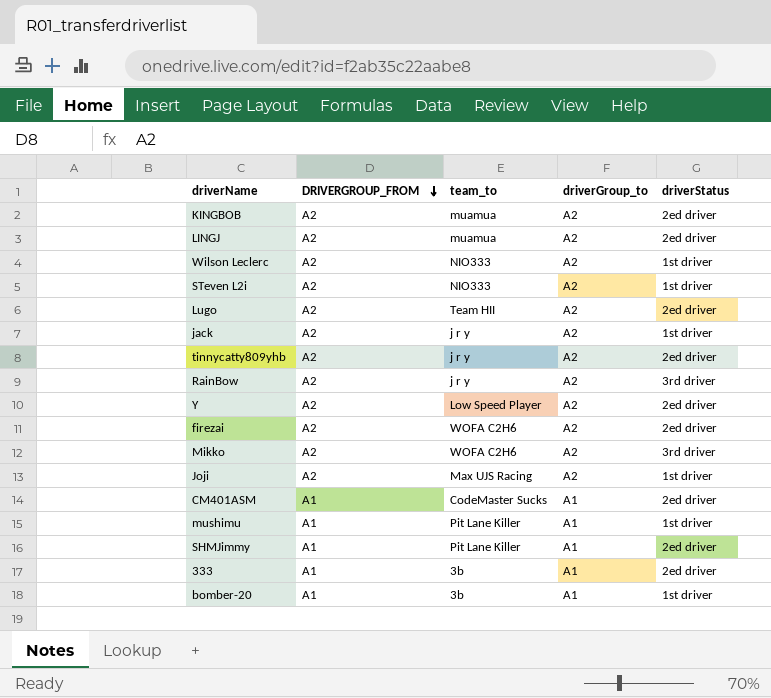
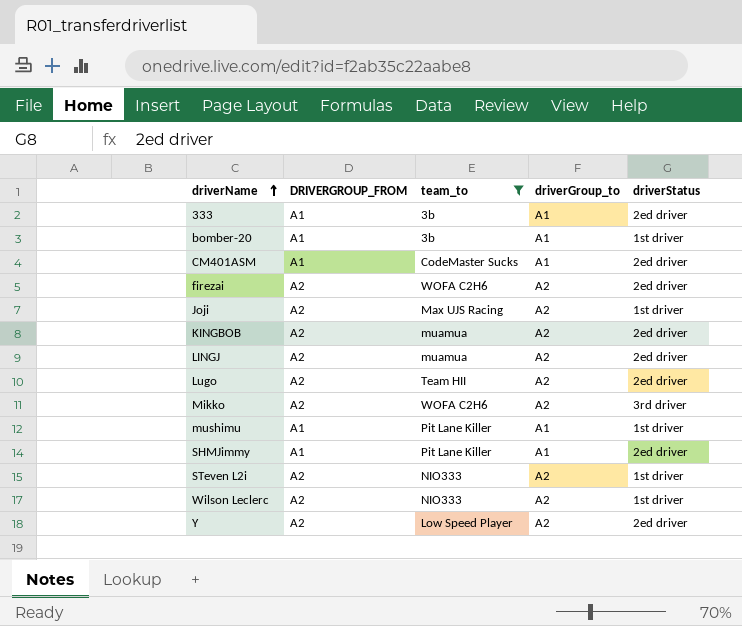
filter: none -> team_to != j r y
row order: DRIVERGROUP_FROM descending -> driverName ascending

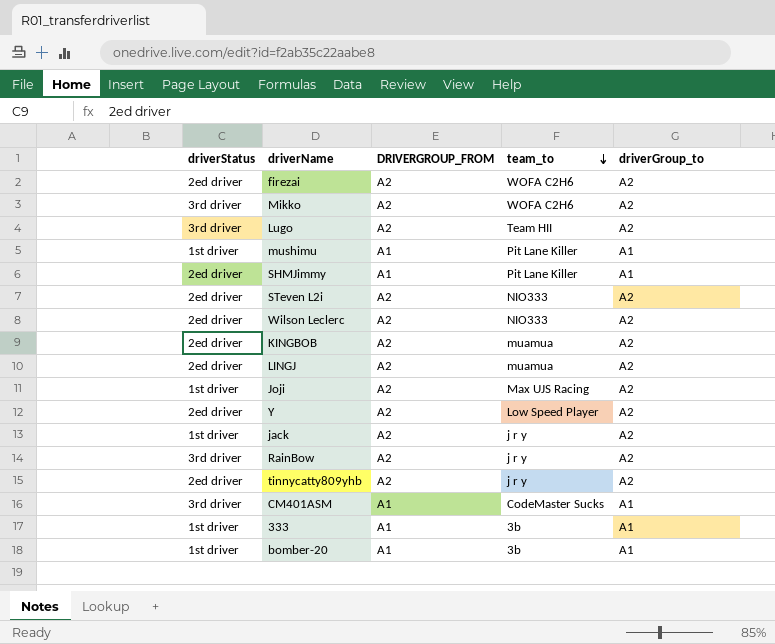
filter: team_to != j r y -> none
row order: driverName ascending -> team_to descending
column driverStatus | position: 5 -> 1
Lugo | driverStatus: 2ed driver -> 3rd driver
STeven L2i | driverStatus: 1st driver -> 2ed driver
Wilson Leclerc | driverStatus: 1st driver -> 2ed driver
CM401ASM | driverStatus: 2ed driver -> 3rd driver
333 | driverStatus: 2ed driver -> 1st driver

